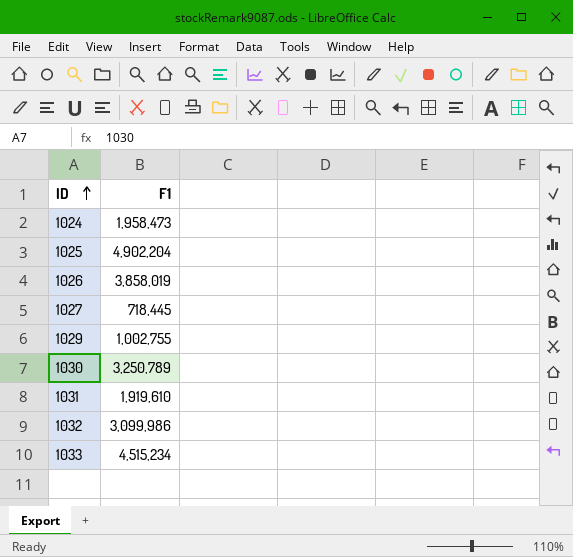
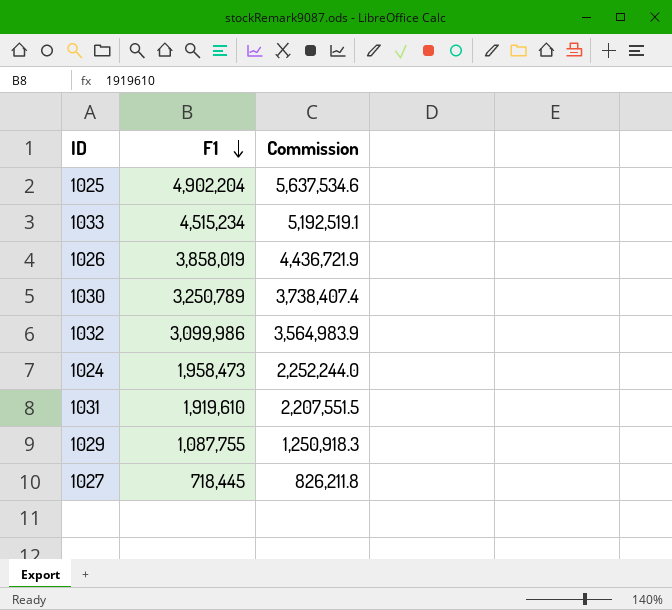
row order: ID ascending -> F1 descending
column Commission | formula: none -> [F1] * 1.15
1029 | F1: 1,002,755 -> 1,087,755

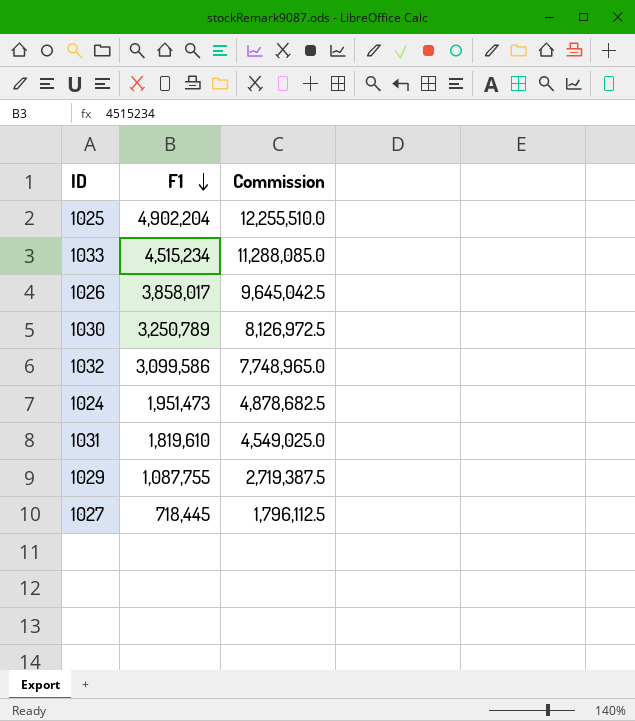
column Commission | formula: [F1] * 1.15 -> [F1] * 2.5
1026 | F1: 3,858,019 -> 3,858,017
1032 | F1: 3,099,986 -> 3,099,586
1024 | F1: 1,958,473 -> 1,951,473
1031 | F1: 1,919,610 -> 1,819,610

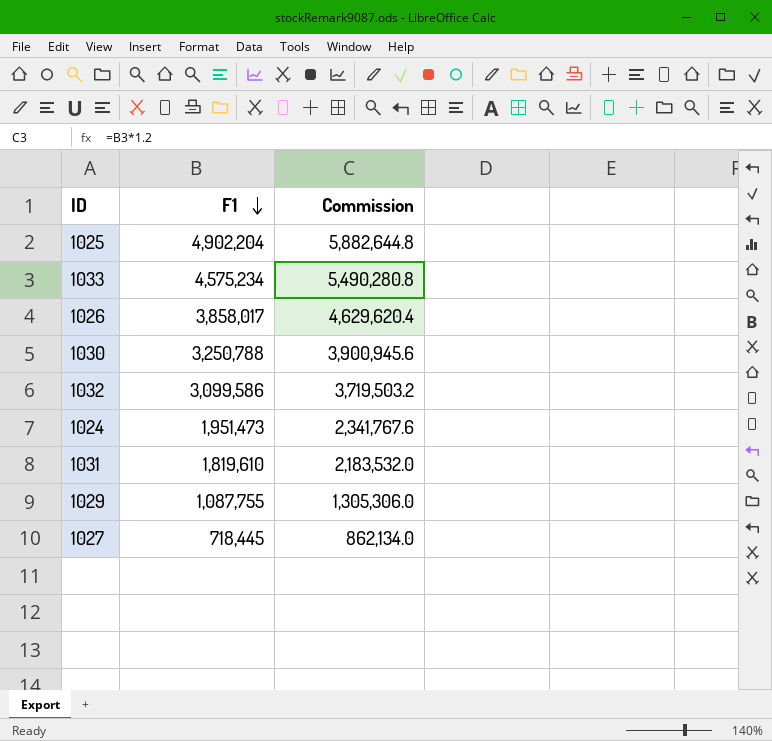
column Commission | formula: [F1] * 2.5 -> [F1] * 1.2
1033 | F1: 4,515,234 -> 4,575,234
1030 | F1: 3,250,789 -> 3,250,788

